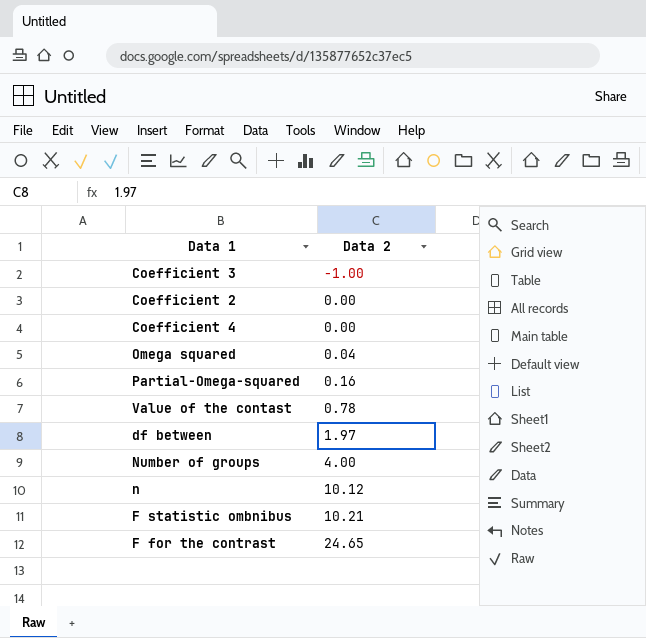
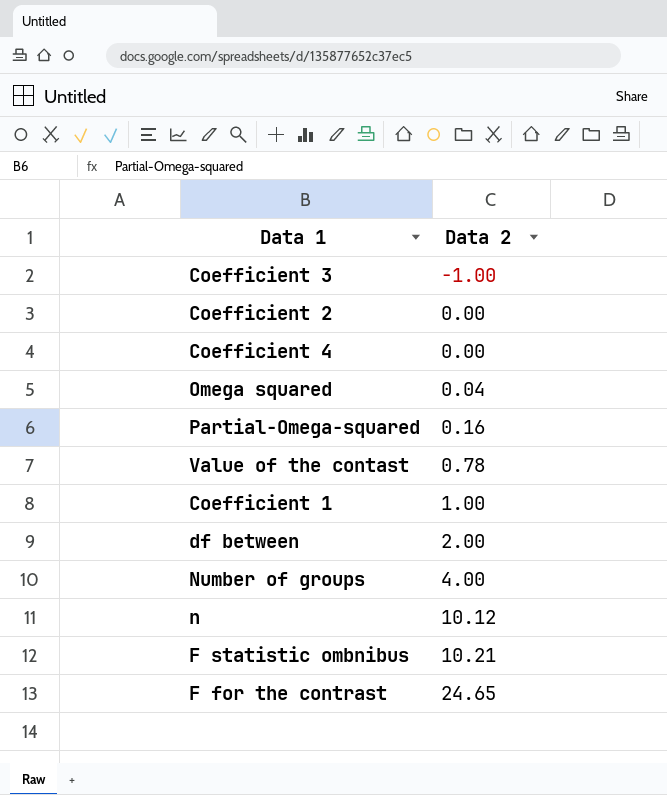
row Coefficient 1: none -> 1.00
df between | Data 2: 1.97 -> 2.00

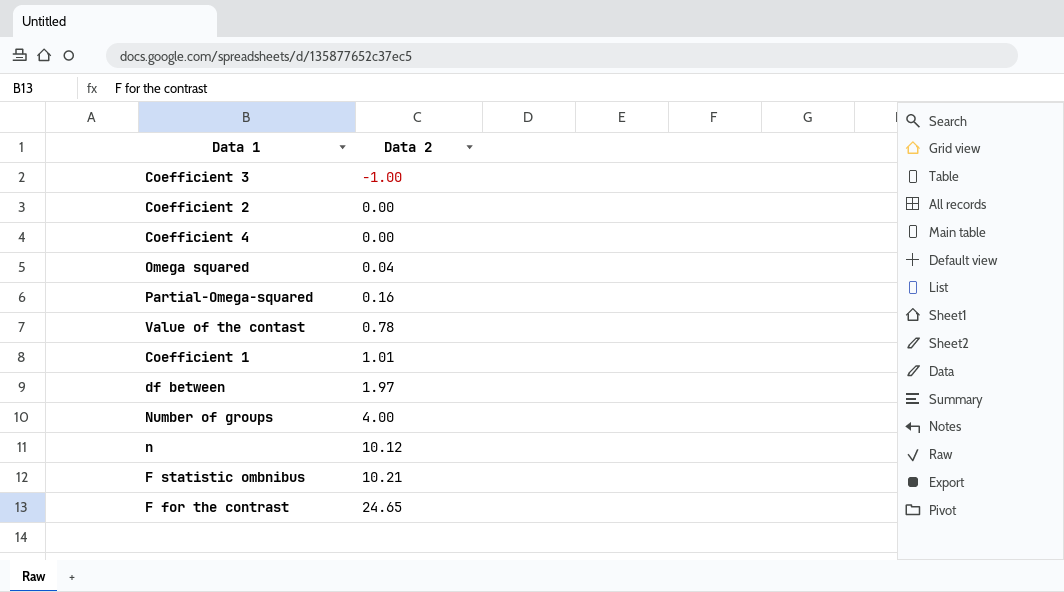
Coefficient 1 | Data 2: 1.00 -> 1.01
df between | Data 2: 2.00 -> 1.97

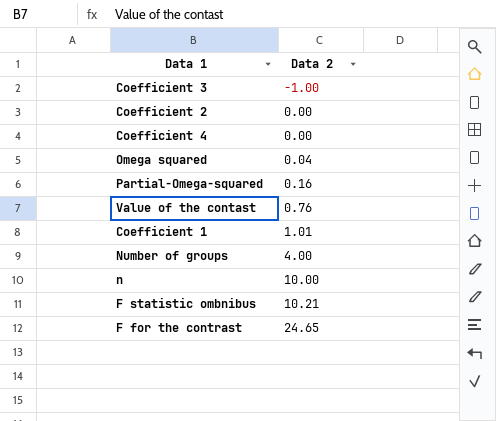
row df between: 1.97 -> none
Value of the contast | Data 2: 0.78 -> 0.76
n | Data 2: 10.12 -> 10.00

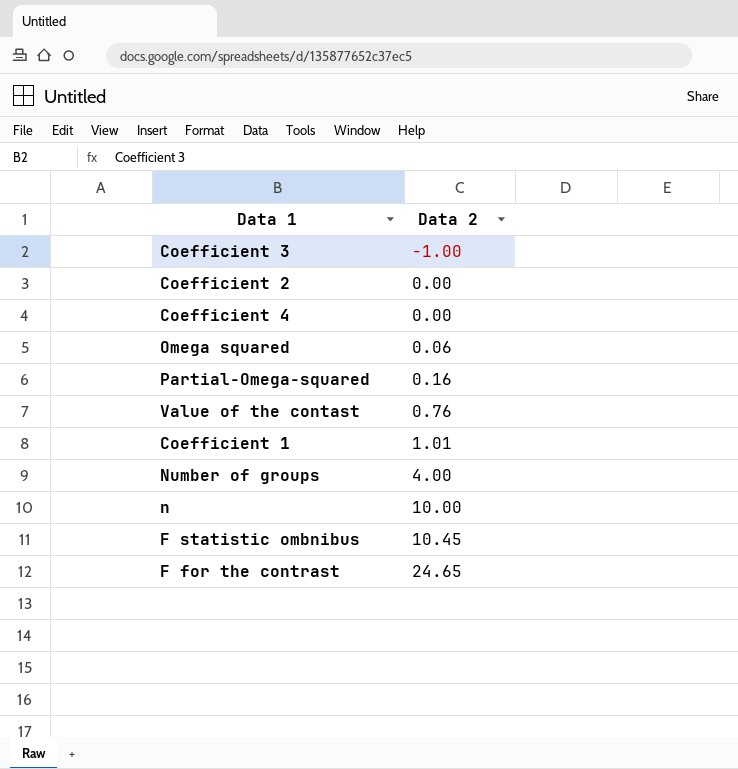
Omega squared | Data 2: 0.04 -> 0.06
F statistic ombnibus | Data 2: 10.21 -> 10.45

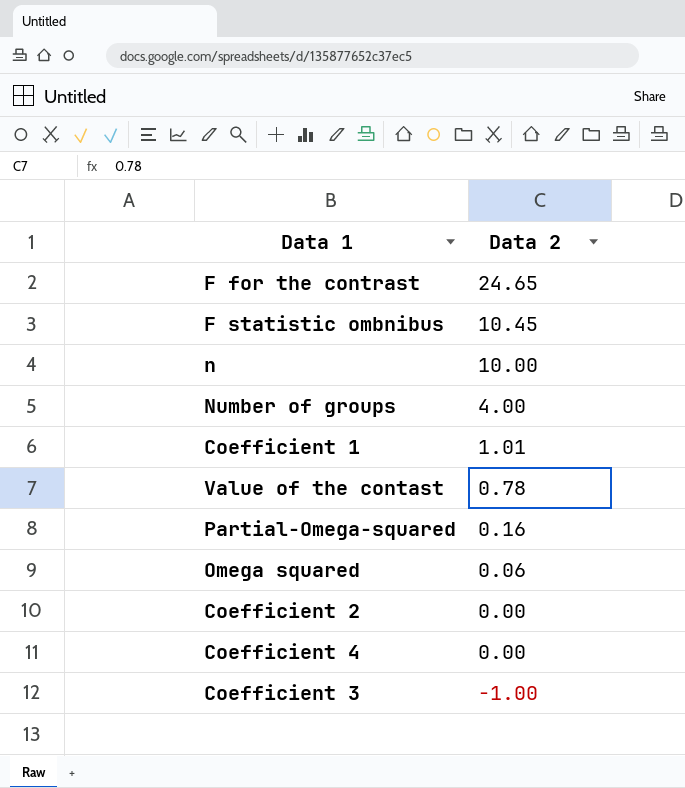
row order: Data 2 ascending -> Data 2 descending
Value of the contast | Data 2: 0.76 -> 0.78

